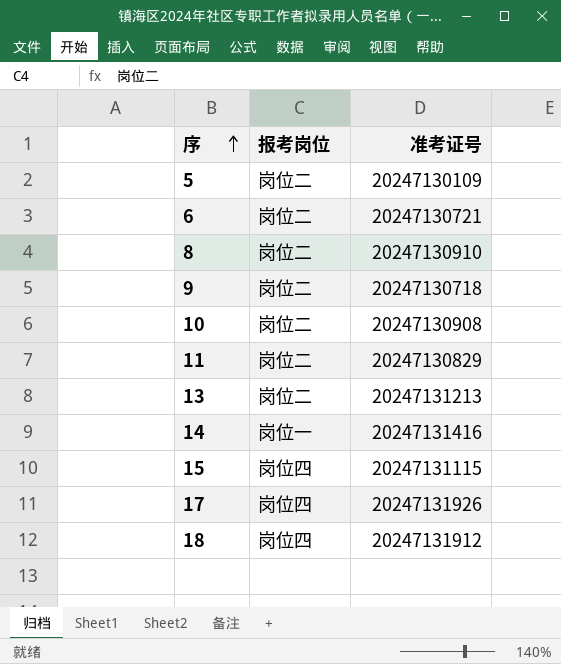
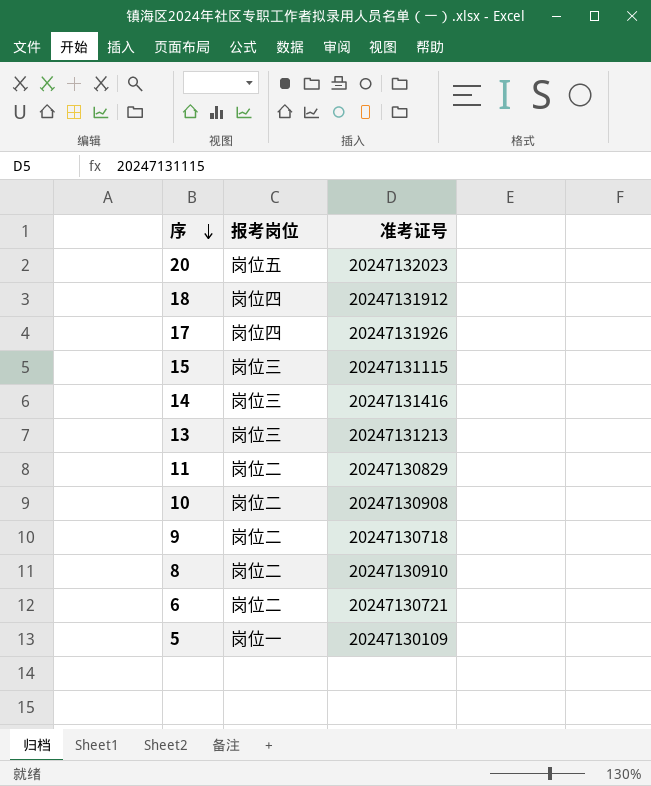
row order: 序 ascending -> 序 descending
row 20: none -> 岗位五 | 20247132023
15 | 报考岗位: 岗位四 -> 岗位三
14 | 报考岗位: 岗位一 -> 岗位三
13 | 报考岗位: 岗位二 -> 岗位三
5 | 报考岗位: 岗位二 -> 岗位一

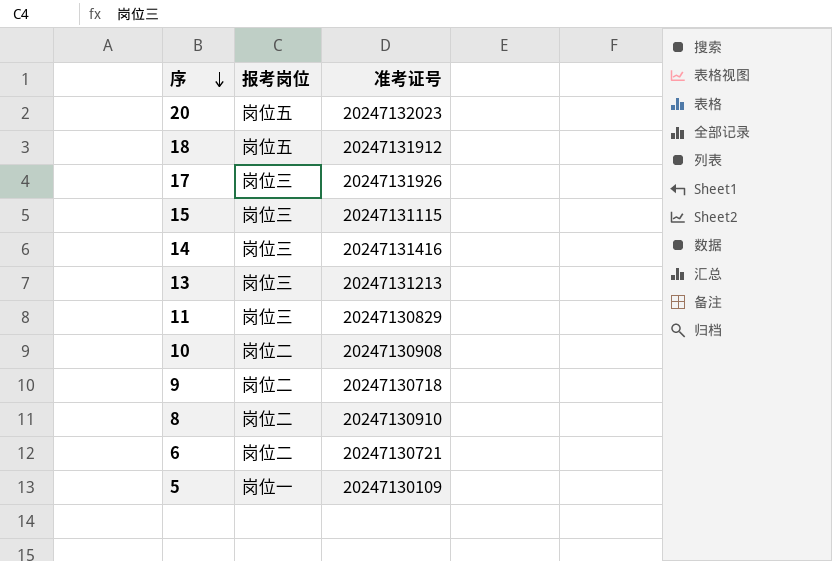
18 | 报考岗位: 岗位四 -> 岗位五
17 | 报考岗位: 岗位四 -> 岗位三
11 | 报考岗位: 岗位二 -> 岗位三

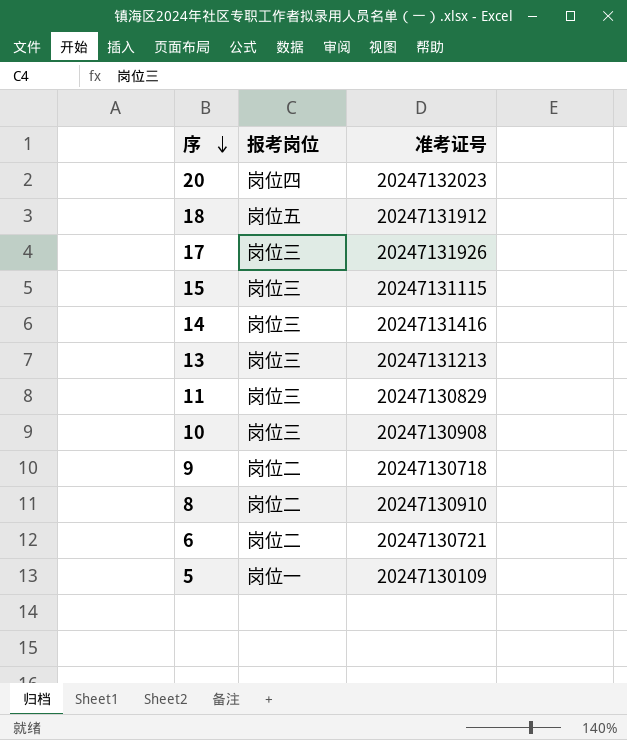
20 | 报考岗位: 岗位五 -> 岗位四
10 | 报考岗位: 岗位二 -> 岗位三

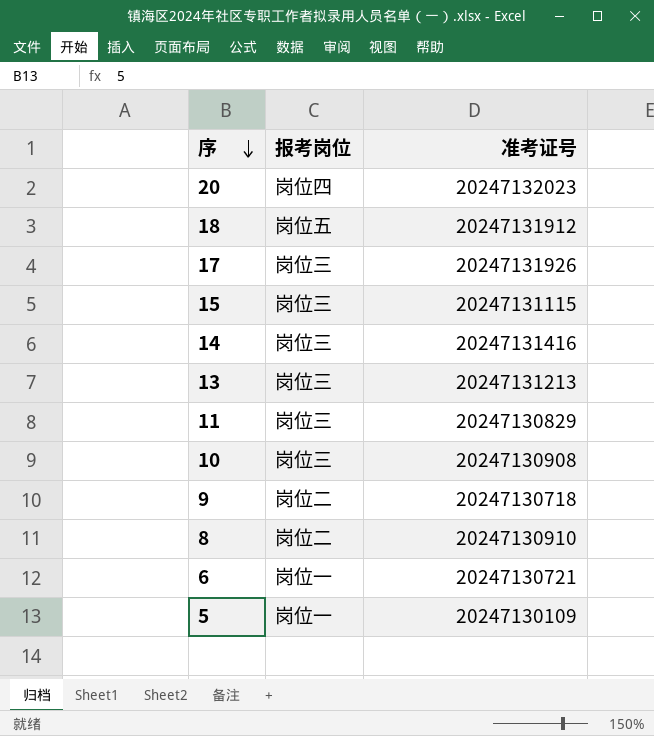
6 | 报考岗位: 岗位二 -> 岗位一

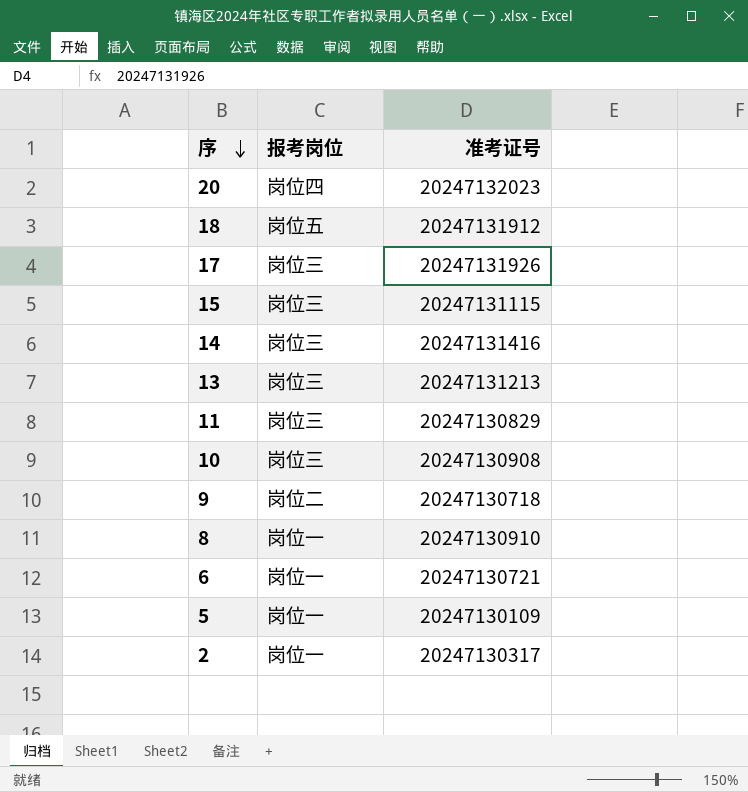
8 | 报考岗位: 岗位二 -> 岗位一
row 2: none -> 岗位一 | 20247130317

